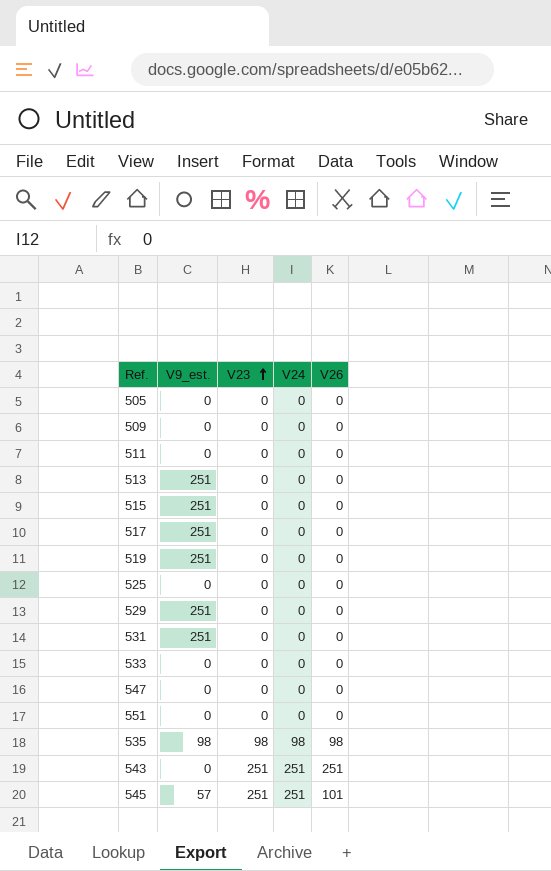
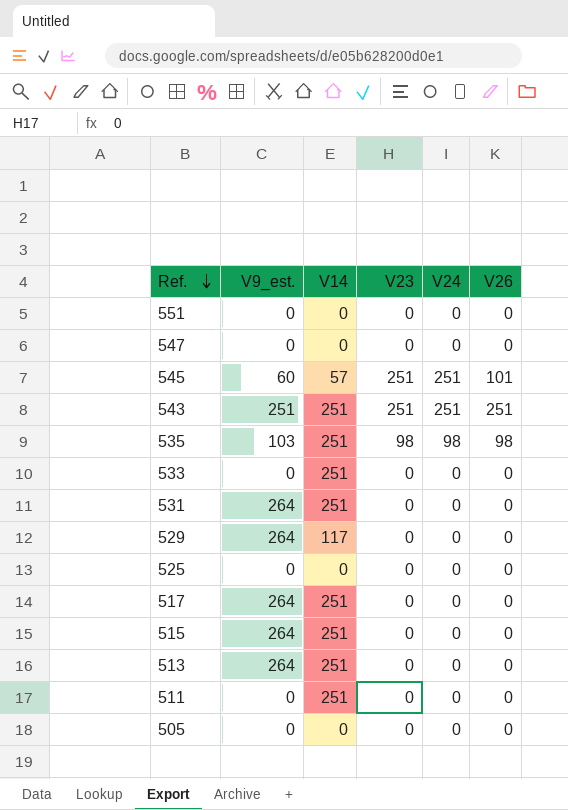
row order: V23 ascending -> Ref. descending
column V14 | position: none -> 3
row 509: 0 | 0 | 0 | 0 -> none
row 519: 251 | 0 | 0 | 0 -> none
545 | V9_est.: 57 -> 60
543 | V9_est.: 0 -> 251
535 | V9_est.: 98 -> 103
531 | V9_est.: 251 -> 264
529 | V9_est.: 251 -> 264
517 | V9_est.: 251 -> 264
515 | V9_est.: 251 -> 264
513 | V9_est.: 251 -> 264

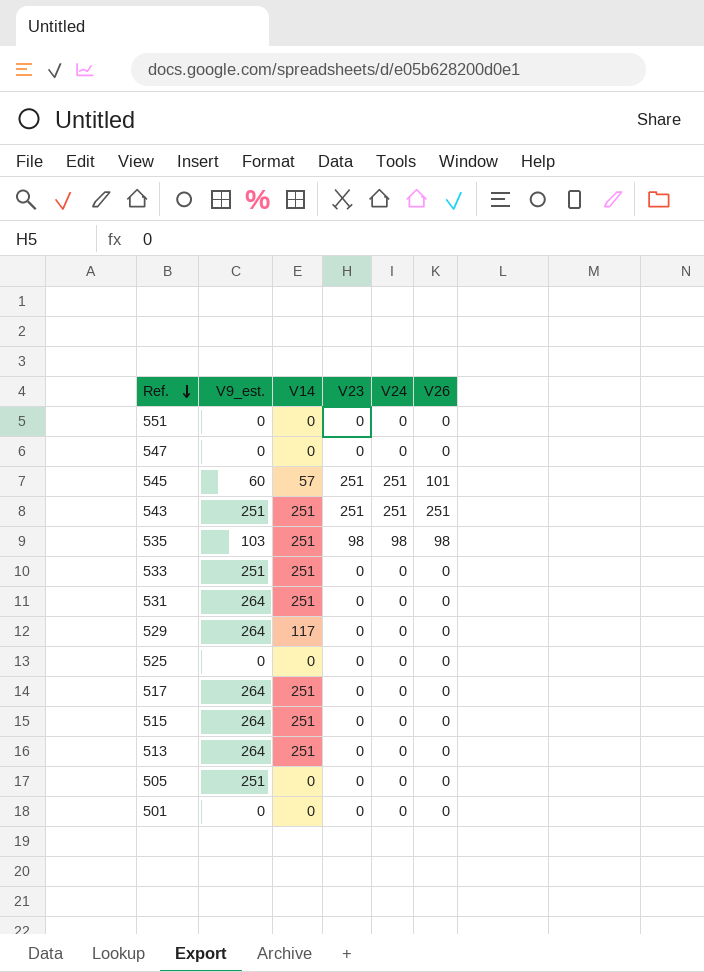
row 511: 0 | 251 | 0 | 0 | 0 -> none
533 | V9_est.: 0 -> 251
505 | V9_est.: 0 -> 251
row 501: none -> 0 | 0 | 0 | 0 | 0

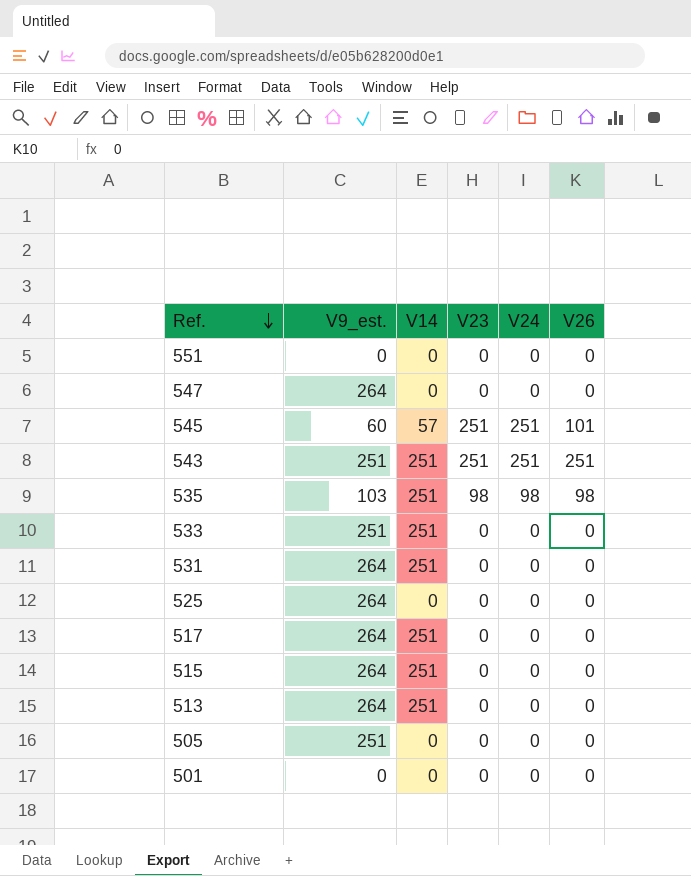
row 529: 264 | 117 | 0 | 0 | 0 -> none
547 | V9_est.: 0 -> 264
525 | V9_est.: 0 -> 264

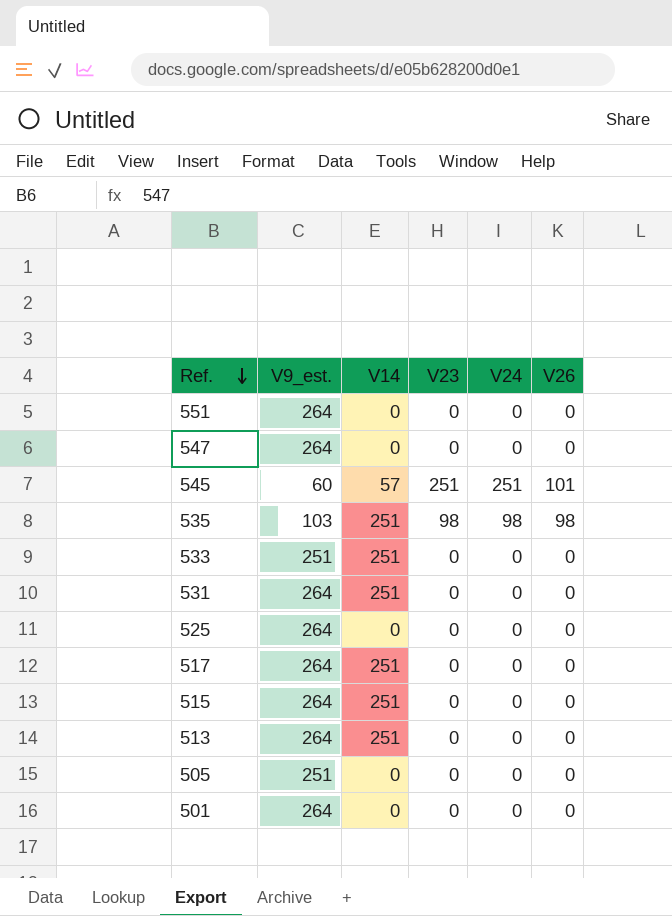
row 543: 251 | 251 | 251 | 251 | 251 -> none
551 | V9_est.: 0 -> 264
501 | V9_est.: 0 -> 264

